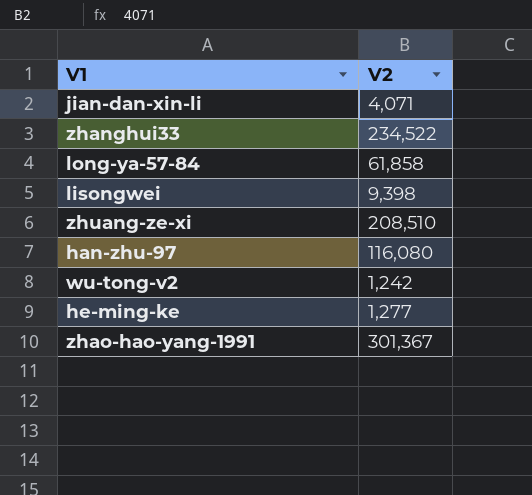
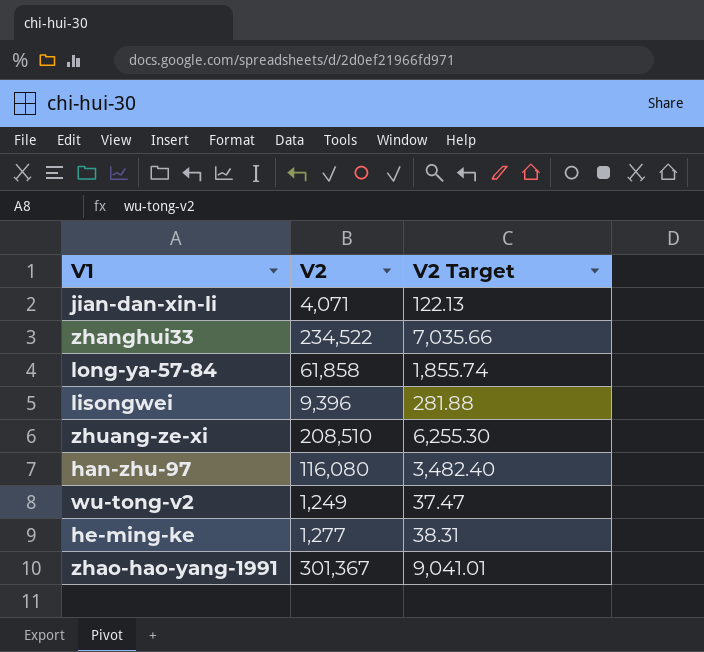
column V2 Target | formula: none -> [V2] * 0.03
lisongwei | V2: 9,398 -> 9,396
wu-tong-v2 | V2: 1,242 -> 1,249

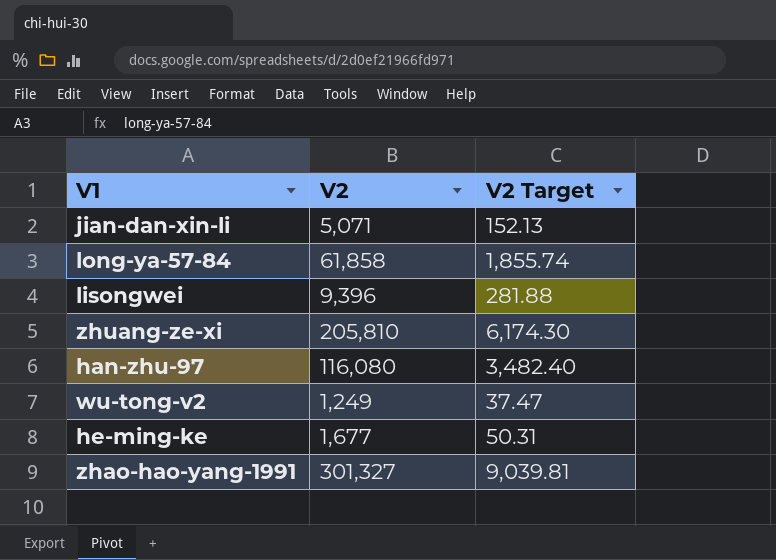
row zhanghui33: 234,522 | 7,035.66 -> none
jian-dan-xin-li | V2: 4,071 -> 5,071
jian-dan-xin-li | V2 Target: 122.13 -> 152.13
zhuang-ze-xi | V2: 208,510 -> 205,810
zhuang-ze-xi | V2 Target: 6,255.30 -> 6,174.30
he-ming-ke | V2: 1,277 -> 1,677
he-ming-ke | V2 Target: 38.31 -> 50.31
zhao-hao-yang-1991 | V2: 301,367 -> 301,327
zhao-hao-yang-1991 | V2 Target: 9,041.01 -> 9,039.81

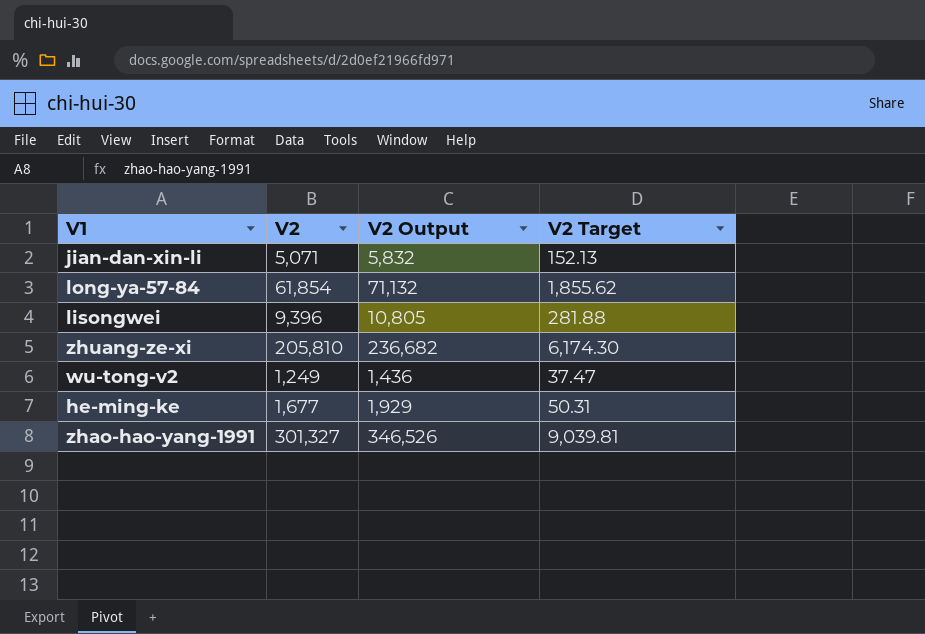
column V2 Output | formula: none -> [V2] * 1.15
row han-zhu-97: 116,080 | 3,482.40 -> none
long-ya-57-84 | V2: 61,858 -> 61,854
long-ya-57-84 | V2 Target: 1,855.74 -> 1,855.62

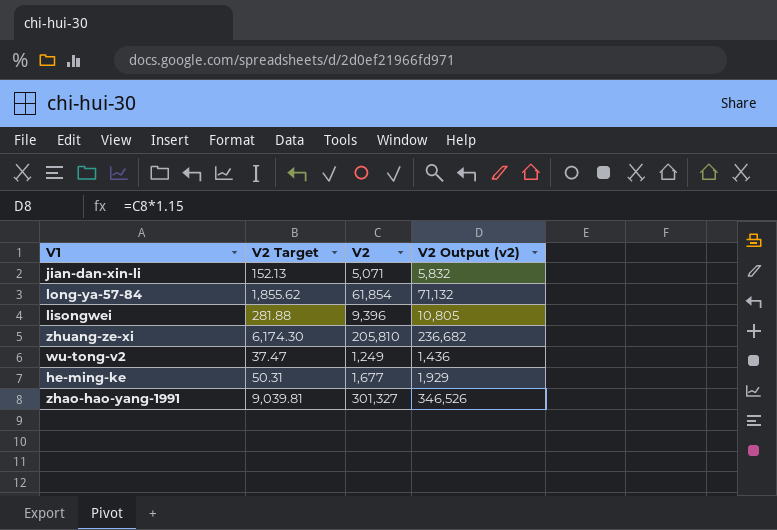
column V2 Target | position: 4 -> 2
column name: V2 Output -> V2 Output (v2)

